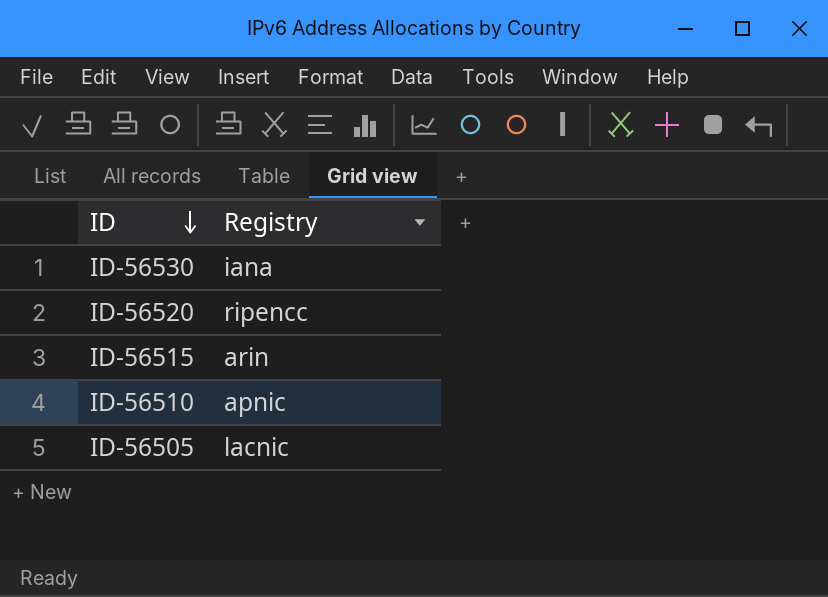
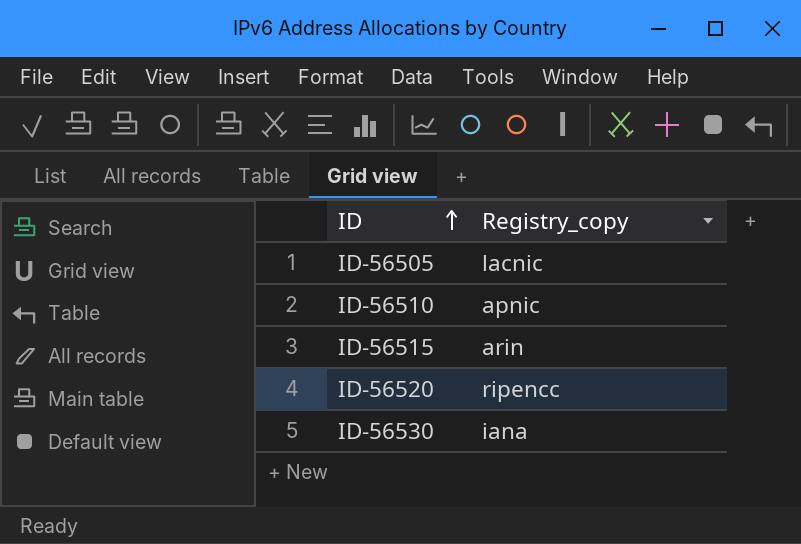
row order: ID descending -> ID ascending
column name: Registry -> Registry_copy

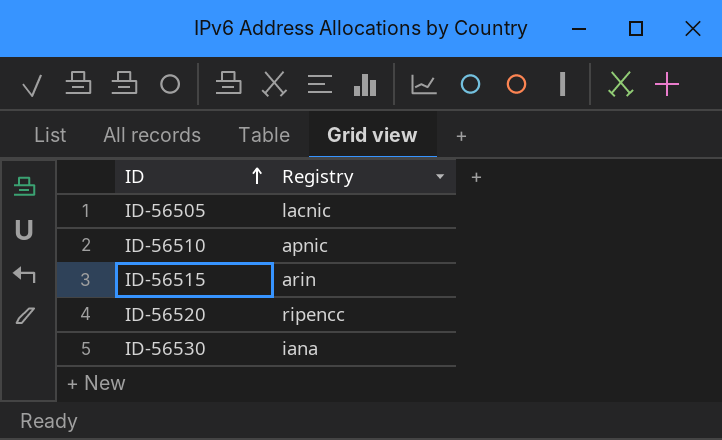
column name: Registry_copy -> Registry

